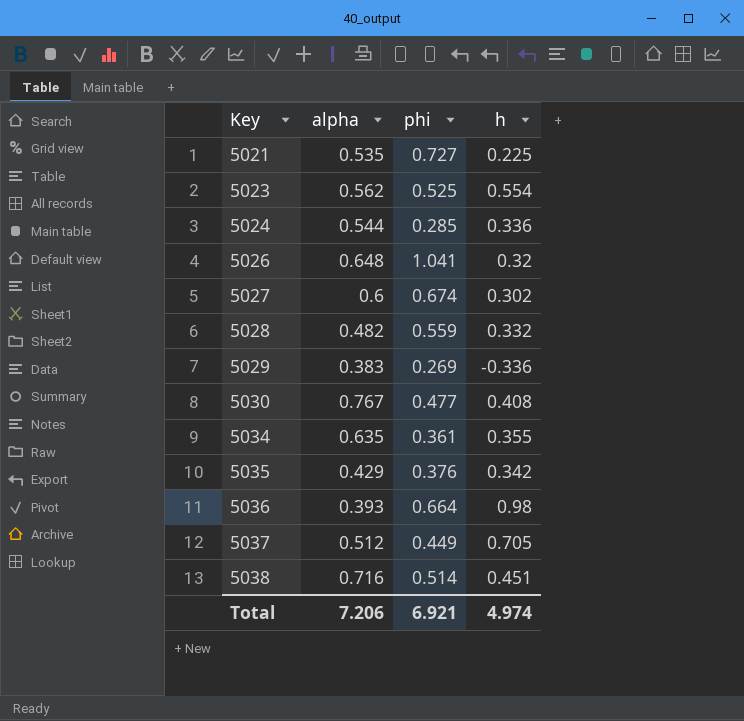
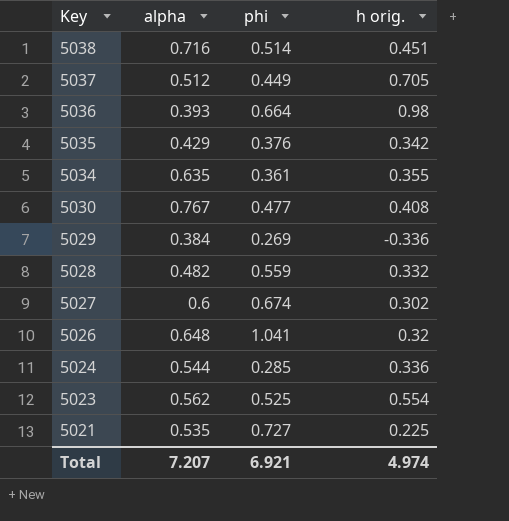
row order: Key ascending -> Key descending
column name: h -> h orig.
5029 | alpha: 0.383 -> 0.384
Total | alpha: 7.206 -> 7.207

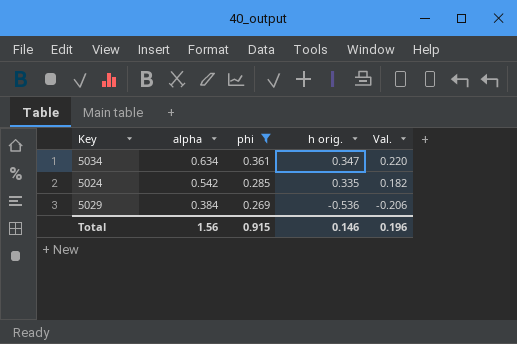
filter: none -> phi <= 0.361
row order: Key descending -> alpha descending
column Val. | formula: none -> [alpha] * [h orig.]
5034 | alpha: 0.635 -> 0.634
5034 | h orig.: 0.355 -> 0.347
5024 | alpha: 0.544 -> 0.542
5024 | h orig.: 0.336 -> 0.335
5029 | h orig.: -0.336 -> -0.536
Total | alpha: 7.207 -> 1.56
Total | phi: 6.921 -> 0.915
Total | h orig.: 4.974 -> 0.146

